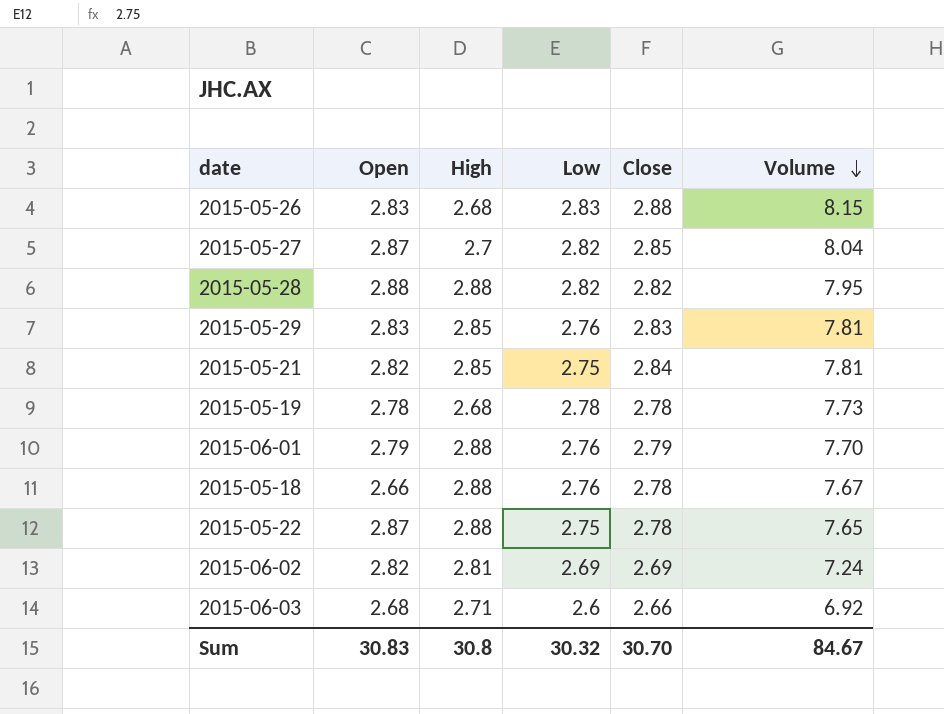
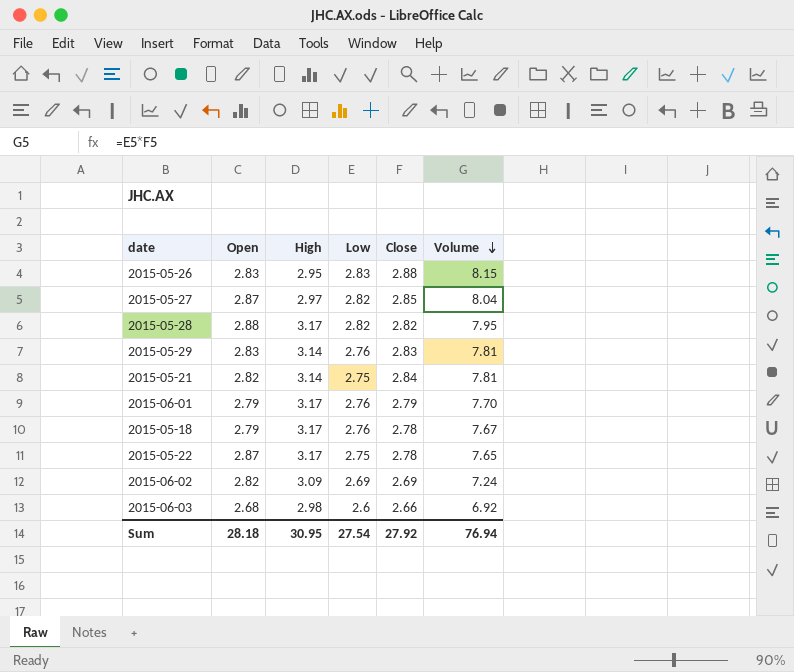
row 2015-05-19: 2.78 | 2.68 | 2.78 | 2.78 | 7.73 -> none
2015-05-26 | High: 2.68 -> 2.95
2015-05-27 | High: 2.7 -> 2.97
2015-05-28 | High: 2.88 -> 3.17
2015-05-29 | High: 2.85 -> 3.14
2015-05-21 | High: 2.85 -> 3.14
2015-06-01 | High: 2.88 -> 3.17
2015-05-18 | Open: 2.66 -> 2.79
2015-05-18 | High: 2.88 -> 3.17
2015-05-22 | High: 2.88 -> 3.17
2015-06-02 | High: 2.81 -> 3.09
2015-06-03 | High: 2.71 -> 2.98
Sum | Open: 30.83 -> 28.18
Sum | High: 30.8 -> 30.95
Sum | Low: 30.32 -> 27.54
Sum | Close: 30.70 -> 27.92
Sum | Volume: 84.67 -> 76.94

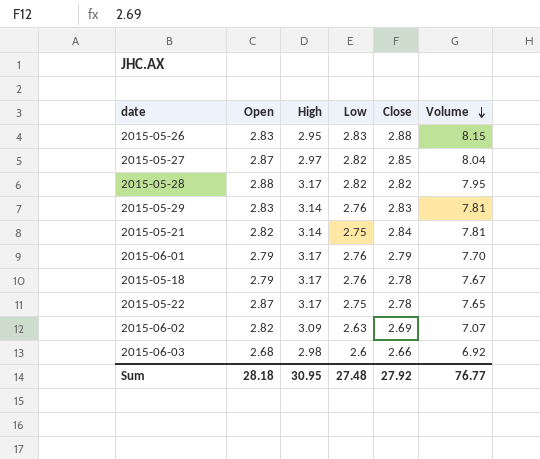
2015-06-02 | Low: 2.69 -> 2.63
2015-06-02 | Volume: 7.24 -> 7.07
Sum | Low: 27.54 -> 27.48
Sum | Volume: 76.94 -> 76.77

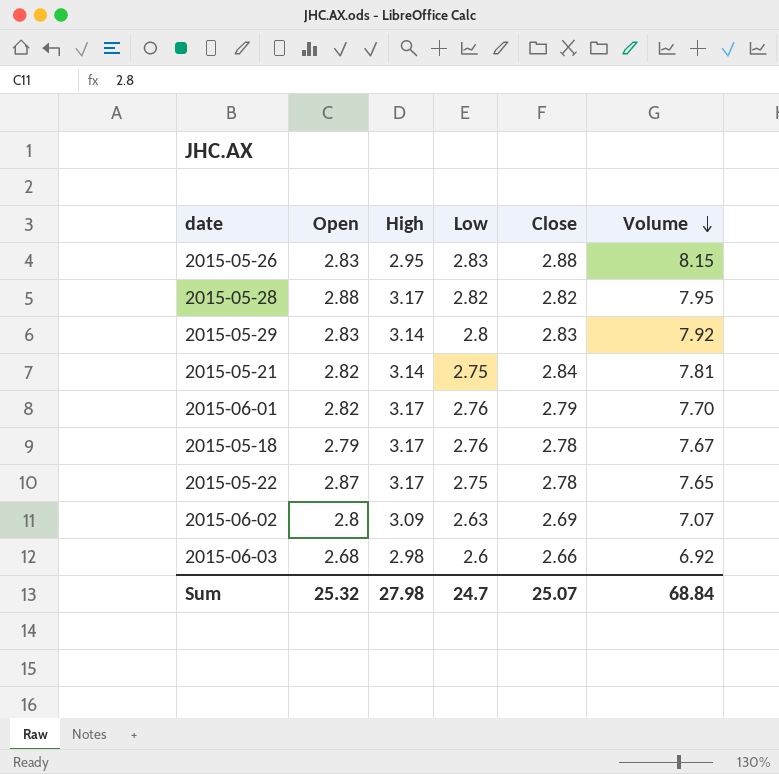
row 2015-05-27: 2.87 | 2.97 | 2.82 | 2.85 | 8.04 -> none
2015-05-29 | Low: 2.76 -> 2.8
2015-05-29 | Volume: 7.81 -> 7.92
2015-06-01 | Open: 2.79 -> 2.82
2015-06-02 | Open: 2.82 -> 2.8
Sum | Open: 28.18 -> 25.32
Sum | High: 30.95 -> 27.98
Sum | Low: 27.48 -> 24.7
Sum | Close: 27.92 -> 25.07
Sum | Volume: 76.77 -> 68.84

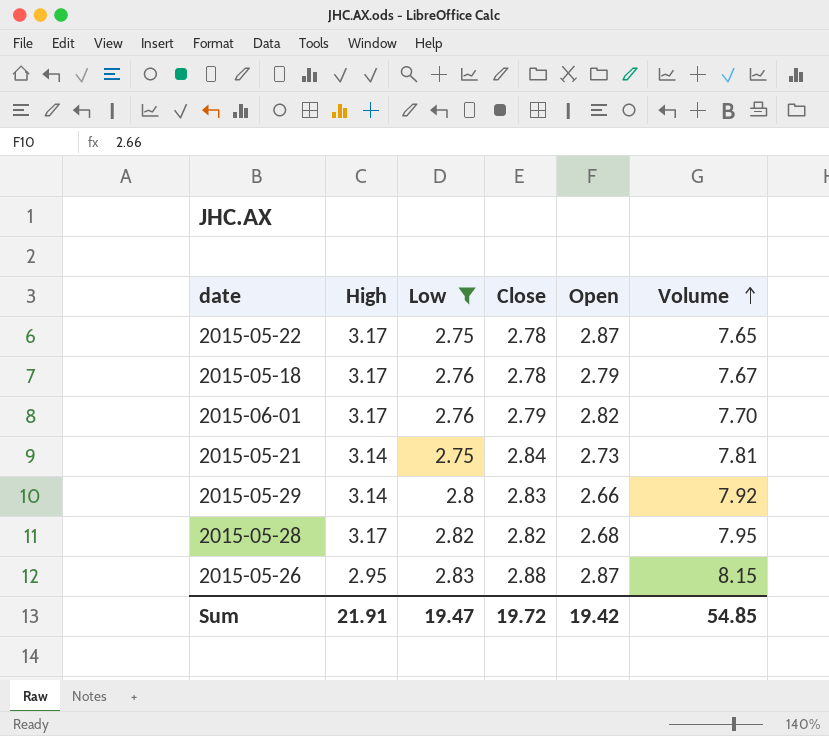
filter: none -> Low >= 2.75
row order: Volume descending -> Volume ascending
column Open | position: 2 -> 5
2015-05-21 | Open: 2.82 -> 2.73
2015-05-29 | Open: 2.83 -> 2.66
2015-05-28 | Open: 2.88 -> 2.68
2015-05-26 | Open: 2.83 -> 2.87
Sum | High: 27.98 -> 21.91
Sum | Low: 24.7 -> 19.47
Sum | Close: 25.07 -> 19.72
Sum | Open: 25.32 -> 19.42
Sum | Volume: 68.84 -> 54.85

